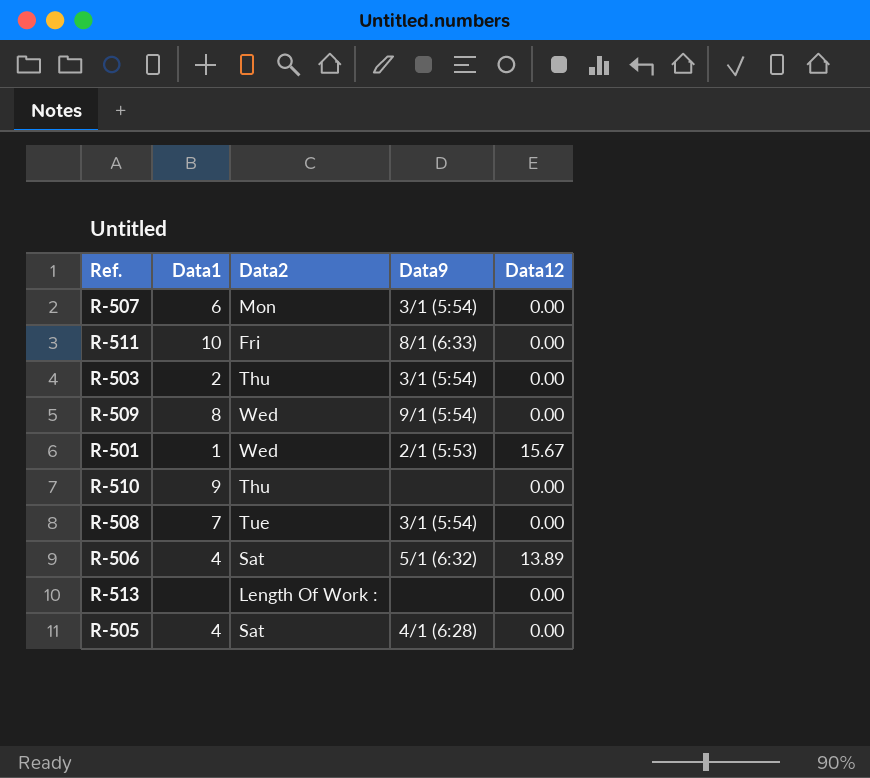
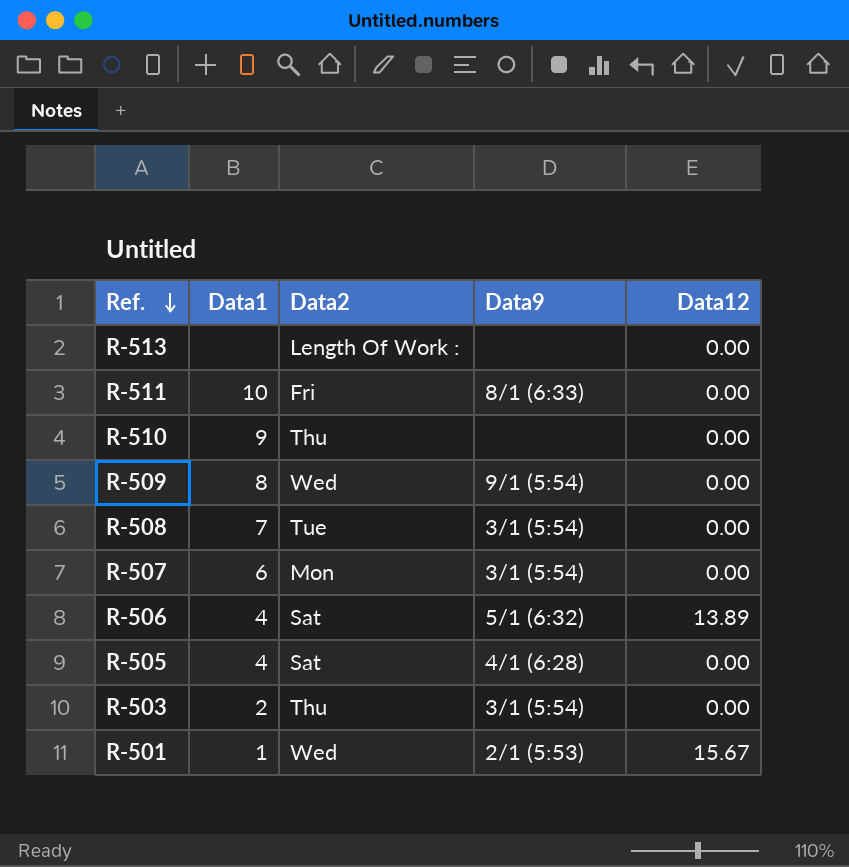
row order: none -> Ref. descending

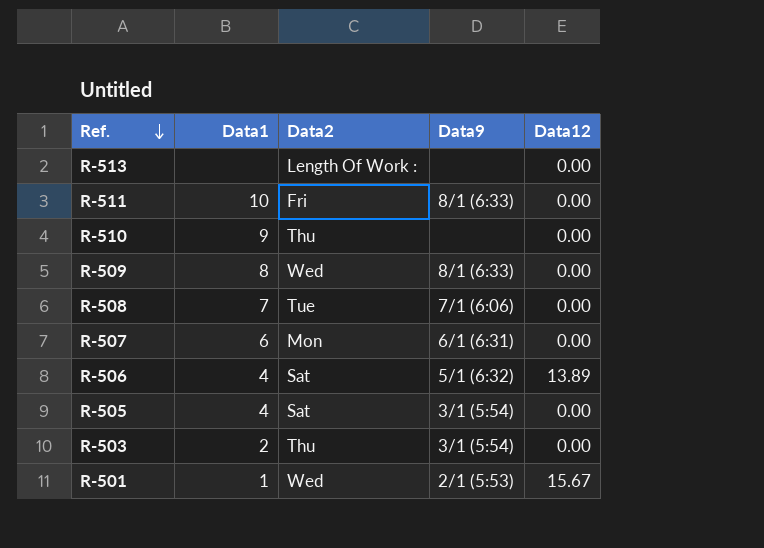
R-509 | Data9: 9/1 (5:54) -> 8/1 (6:33)
R-508 | Data9: 3/1 (5:54) -> 7/1 (6:06)
R-507 | Data9: 3/1 (5:54) -> 6/1 (6:31)
R-505 | Data9: 4/1 (6:28) -> 3/1 (5:54)

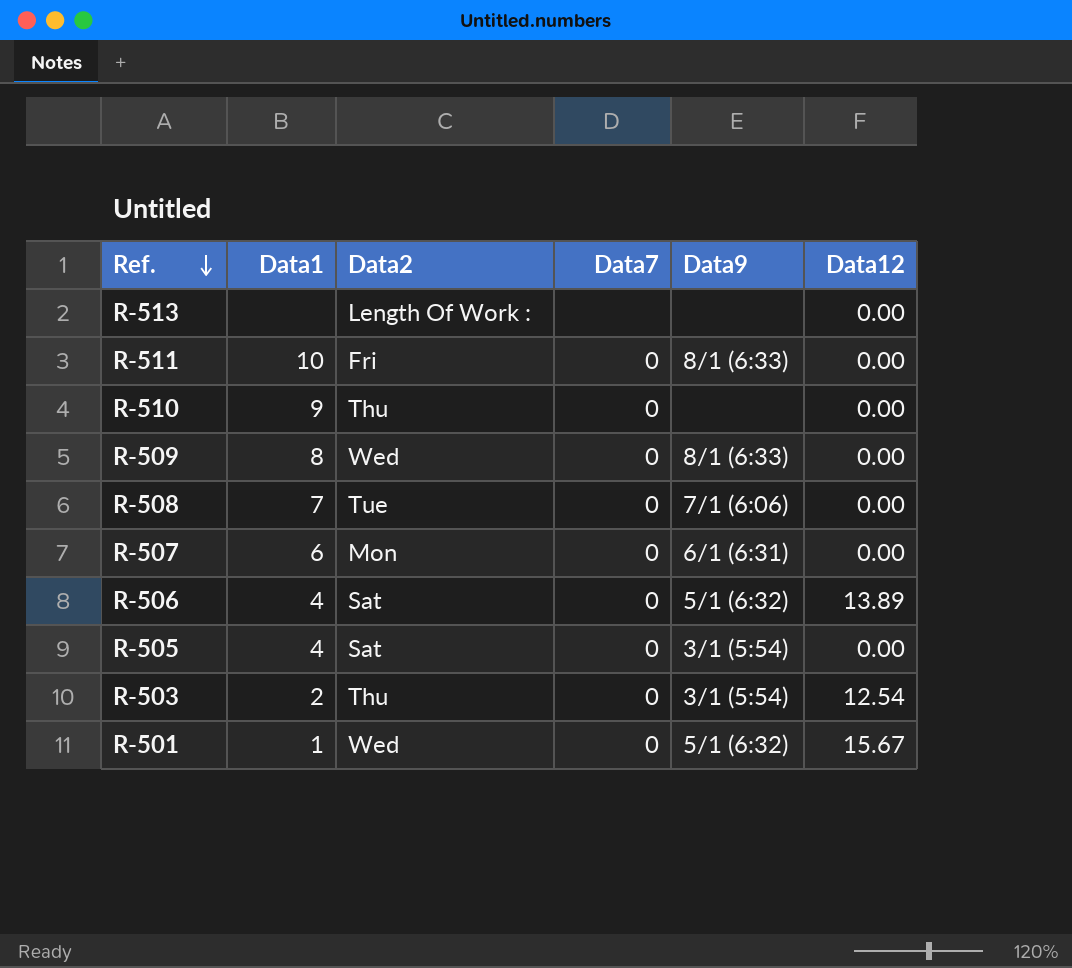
column Data7 | position: none -> 4
R-503 | Data12: 0.00 -> 12.54
R-501 | Data9: 2/1 (5:53) -> 5/1 (6:32)

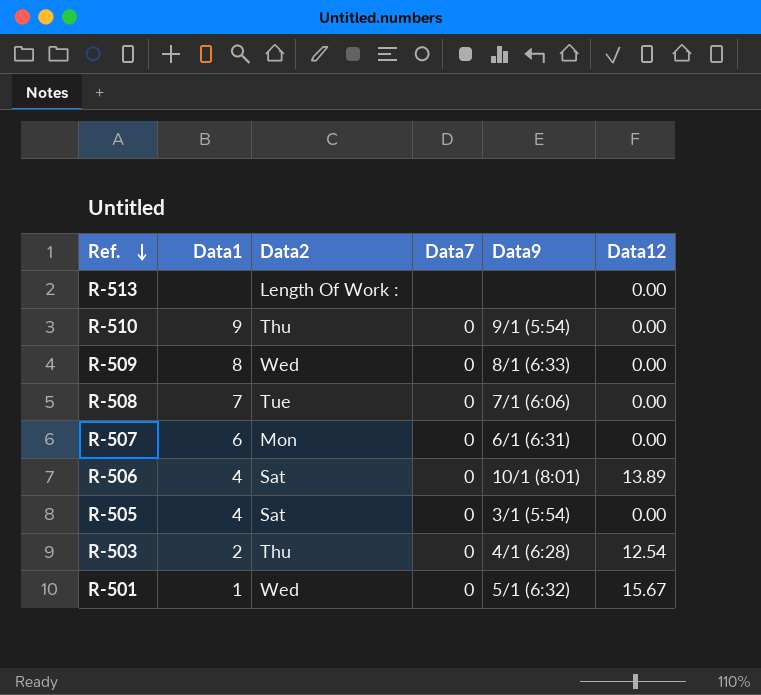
row R-511: 10 | Fri | 0 | 8/1 (6:33) | 0.00 -> none
R-510 | Data9: none -> 9/1 (5:54)
R-506 | Data9: 5/1 (6:32) -> 10/1 (8:01)
R-503 | Data9: 3/1 (5:54) -> 4/1 (6:28)

